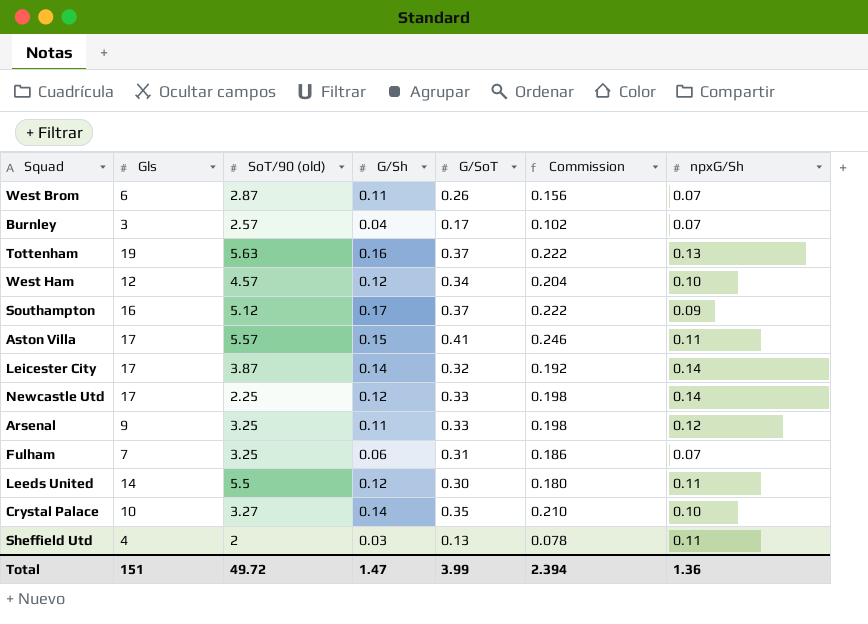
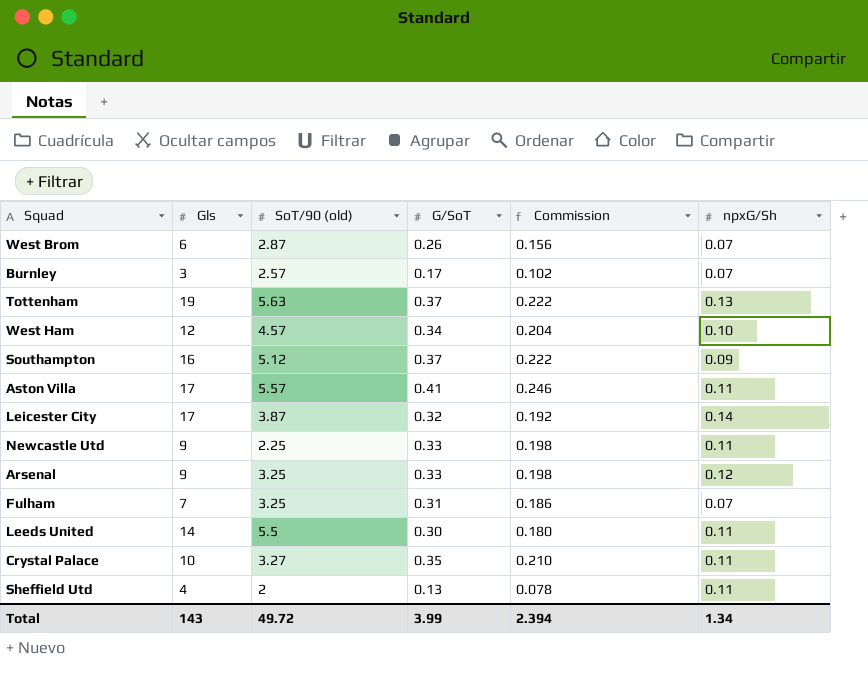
column G/Sh | position: 4 -> none
Newcastle Utd | Gls: 17 -> 9
Newcastle Utd | npxG/Sh: 0.14 -> 0.11
Crystal Palace | npxG/Sh: 0.10 -> 0.11
Total | Gls: 151 -> 143
Total | npxG/Sh: 1.36 -> 1.34

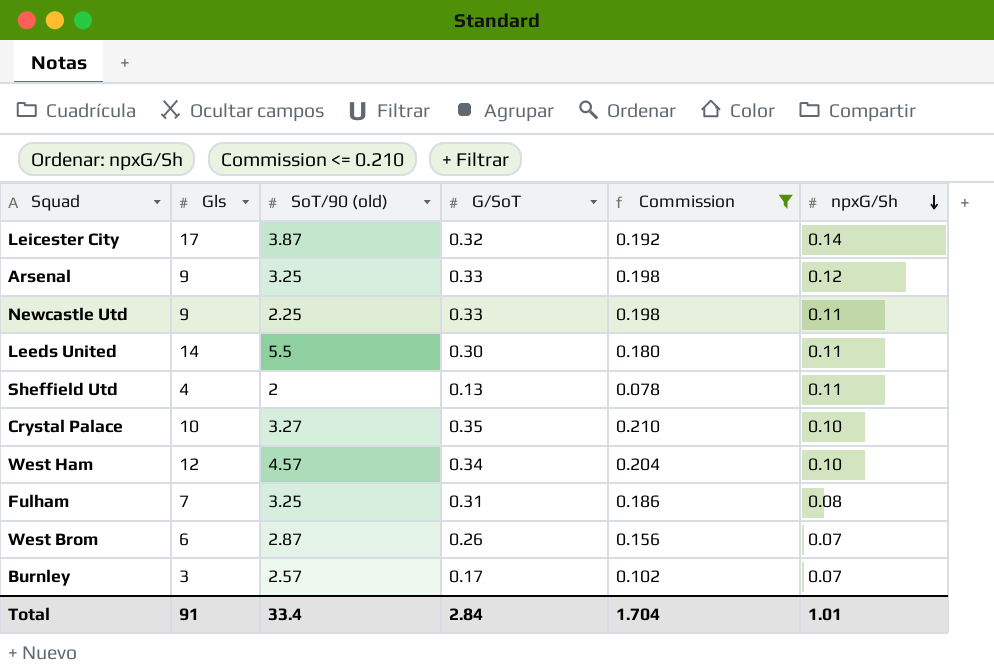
filter: none -> Commission <= 0.210
row order: none -> npxG/Sh descending
Crystal Palace | npxG/Sh: 0.11 -> 0.10
Fulham | npxG/Sh: 0.07 -> 0.08
Total | Gls: 143 -> 91
Total | SoT/90 (old): 49.72 -> 33.4
Total | G/SoT: 3.99 -> 2.84
Total | Commission: 2.394 -> 1.704
Total | npxG/Sh: 1.34 -> 1.01

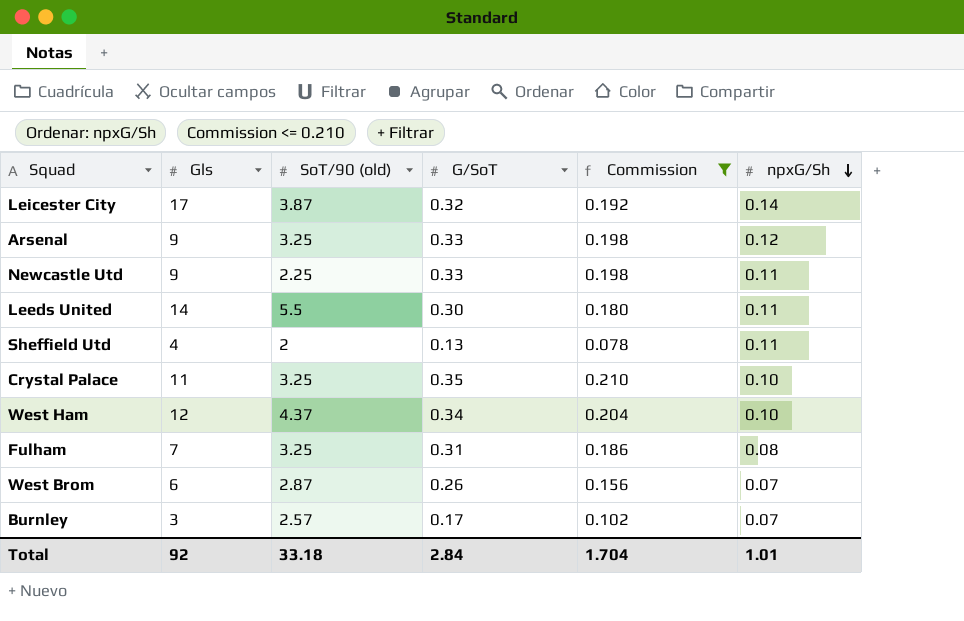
Crystal Palace | Gls: 10 -> 11
Crystal Palace | SoT/90 (old): 3.27 -> 3.25
West Ham | SoT/90 (old): 4.57 -> 4.37
Total | Gls: 91 -> 92
Total | SoT/90 (old): 33.4 -> 33.18

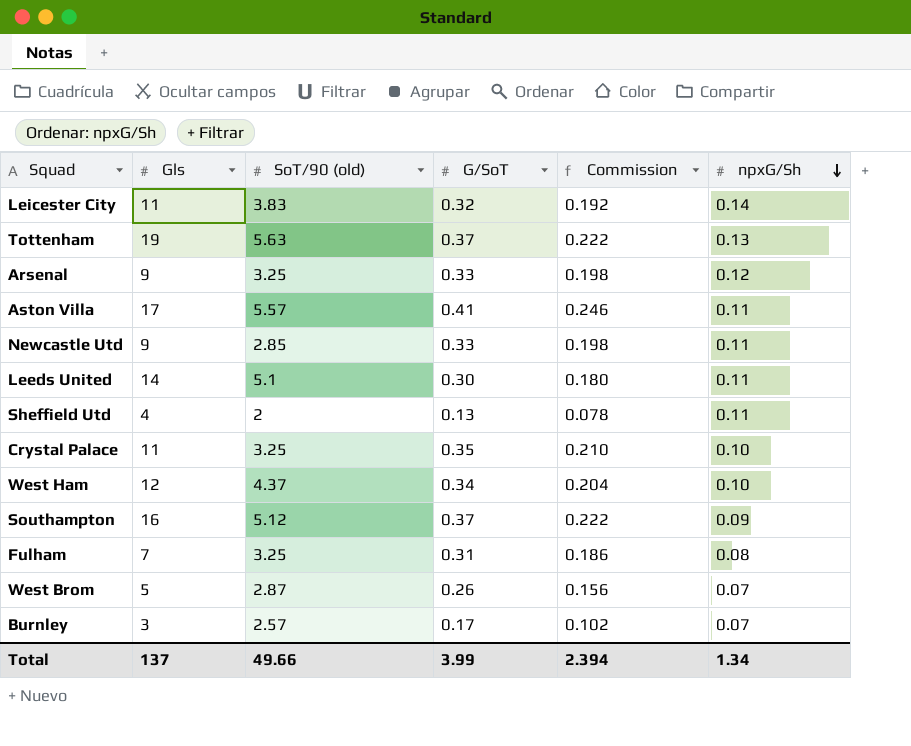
filter: Commission <= 0.210 -> none
Leicester City | Gls: 17 -> 11
Leicester City | SoT/90 (old): 3.87 -> 3.83
Newcastle Utd | SoT/90 (old): 2.25 -> 2.85
Leeds United | SoT/90 (old): 5.5 -> 5.1
West Brom | Gls: 6 -> 5
Total | Gls: 92 -> 137
Total | SoT/90 (old): 33.18 -> 49.66
Total | G/SoT: 2.84 -> 3.99
Total | Commission: 1.704 -> 2.394
Total | npxG/Sh: 1.01 -> 1.34

